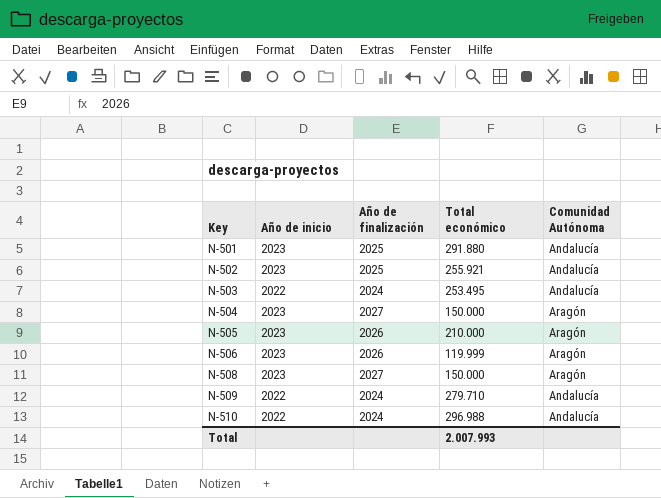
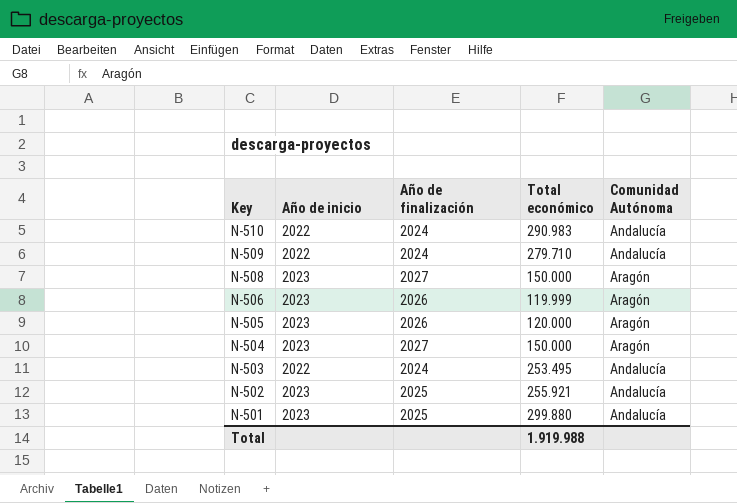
row order: Key ascending -> Key descending
N-510 | Total económico: 296.988 -> 290.983
N-505 | Total económico: 210.000 -> 120.000
N-501 | Total económico: 291.880 -> 299.880
Total | Total económico: 2.007.993 -> 1.919.988

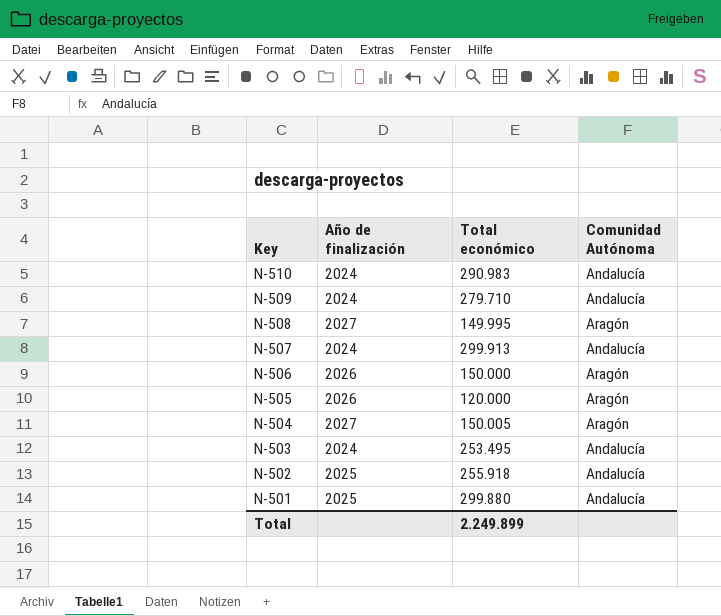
column Año de inicio | position: 2 -> none
N-508 | Total económico: 150.000 -> 149.995
row N-507: none -> 2024 | 299.913 | Andalucía
N-506 | Total económico: 119.999 -> 150.000
N-504 | Total económico: 150.000 -> 150.005
N-502 | Total económico: 255.921 -> 255.918
Total | Total económico: 1.919.988 -> 2.249.899

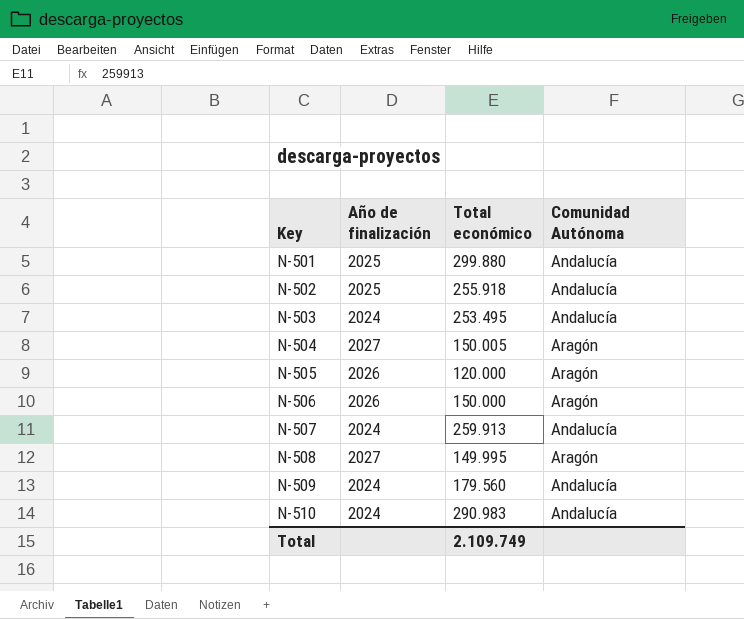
row order: Key descending -> Key ascending
N-507 | Total económico: 299.913 -> 259.913
N-509 | Total económico: 279.710 -> 179.560
Total | Total económico: 2.249.899 -> 2.109.749

